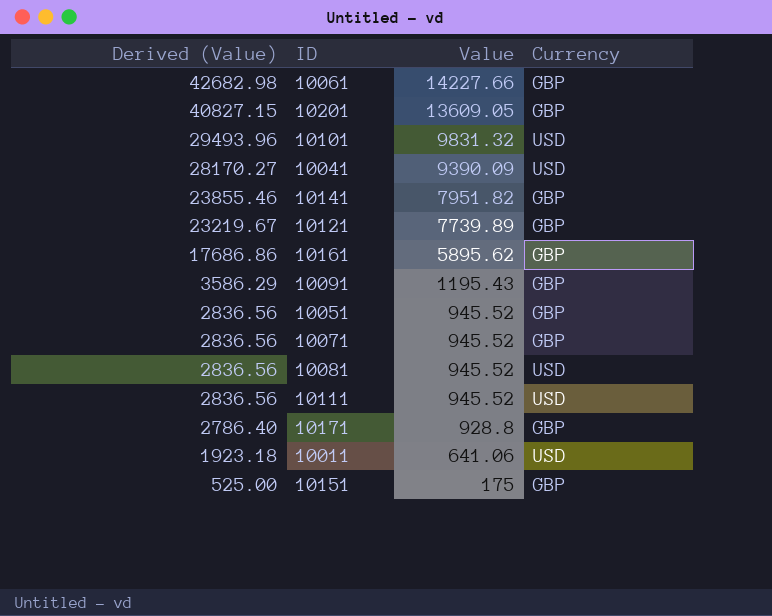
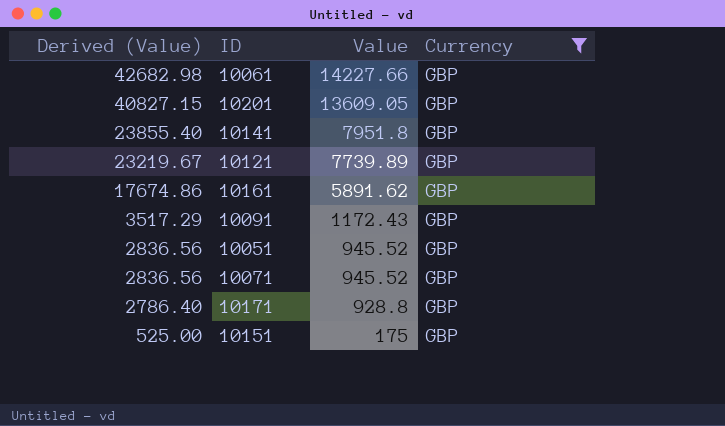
filter: none -> Currency = GBP
10141 | Derived (Value): 23855.46 -> 23855.40
10141 | Value: 7951.82 -> 7951.8
10161 | Derived (Value): 17686.86 -> 17674.86
10161 | Value: 5895.62 -> 5891.62
10091 | Derived (Value): 3586.29 -> 3517.29
10091 | Value: 1195.43 -> 1172.43

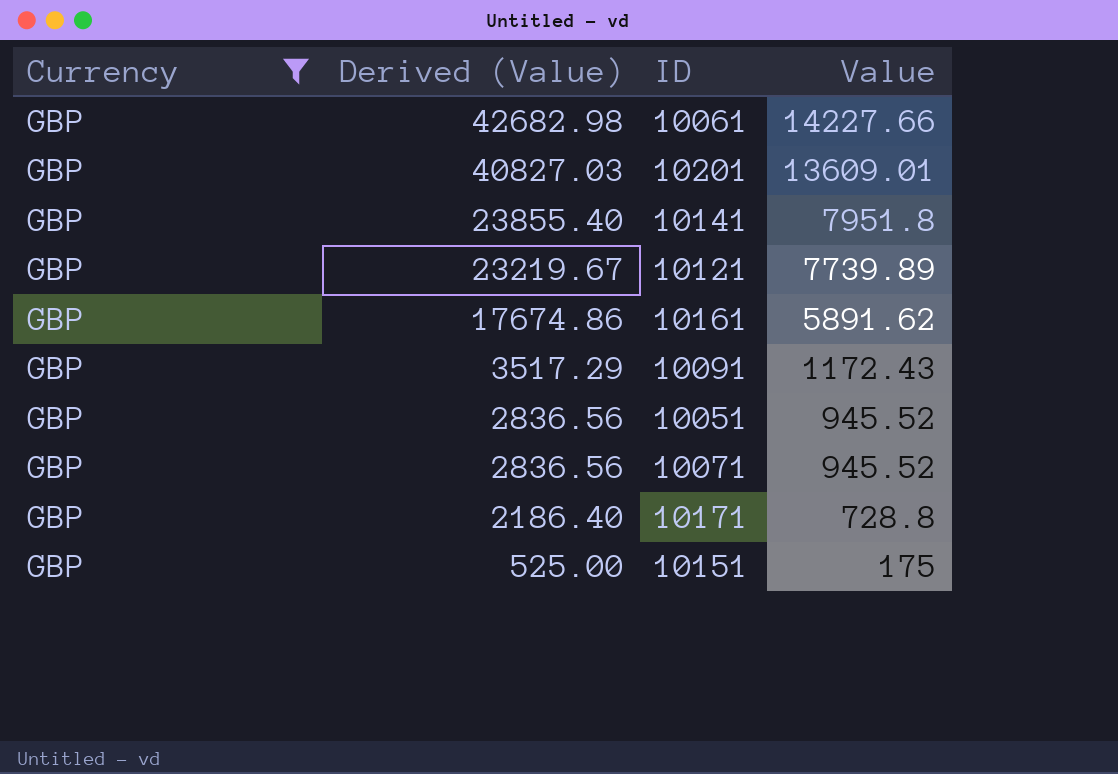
column Currency | position: 4 -> 1
10201 | Derived (Value): 40827.15 -> 40827.03
10201 | Value: 13609.05 -> 13609.01
10171 | Derived (Value): 2786.40 -> 2186.40
10171 | Value: 928.8 -> 728.8

